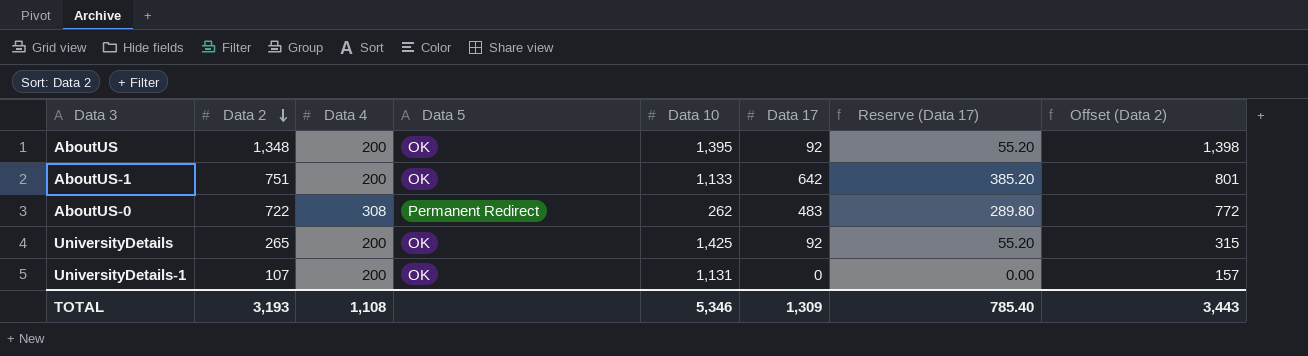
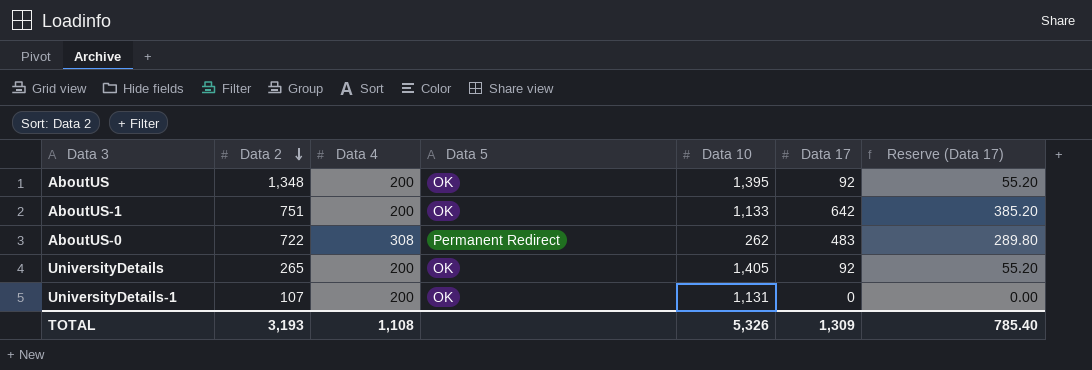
column Offset (Data 2) | formula: [Data 2] + 50 -> none
UniversityDetails | Data 10: 1,425 -> 1,405
TOTAL | Data 10: 5,346 -> 5,326

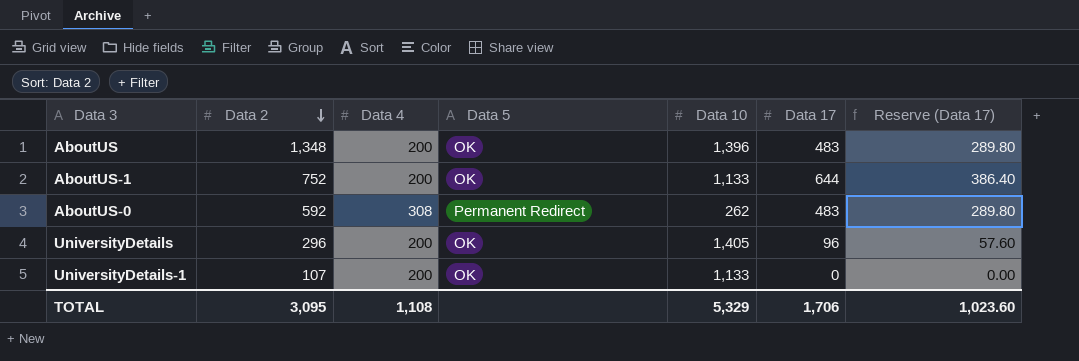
AboutUS | Data 10: 1,395 -> 1,396
AboutUS | Data 17: 92 -> 483
AboutUS | Reserve (Data 17): 55.20 -> 289.80
AboutUS-1 | Data 2: 751 -> 752
AboutUS-1 | Data 17: 642 -> 644
AboutUS-1 | Reserve (Data 17): 385.20 -> 386.40
AboutUS-0 | Data 2: 722 -> 592
UniversityDetails | Data 2: 265 -> 296
UniversityDetails | Data 17: 92 -> 96
UniversityDetails | Reserve (Data 17): 55.20 -> 57.60
UniversityDetails-1 | Data 10: 1,131 -> 1,133
TOTAL | Data 2: 3,193 -> 3,095
TOTAL | Data 10: 5,326 -> 5,329
TOTAL | Data 17: 1,309 -> 1,706
TOTAL | Reserve (Data 17): 785.40 -> 1,023.60

